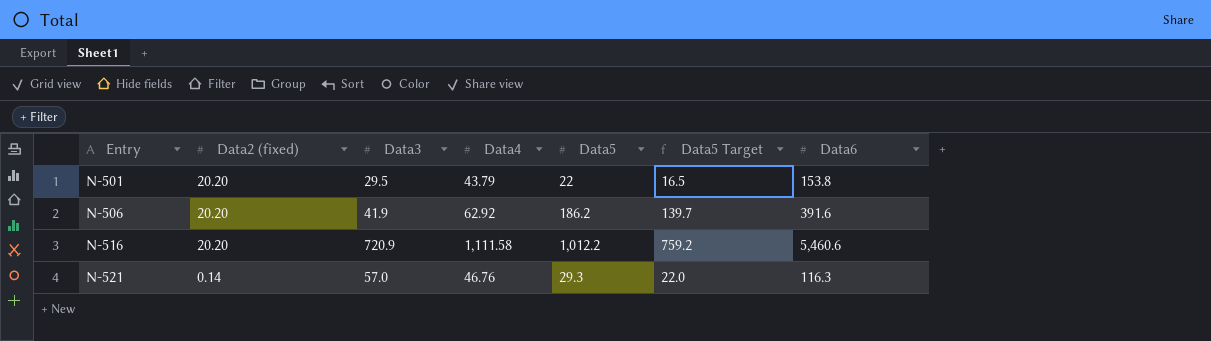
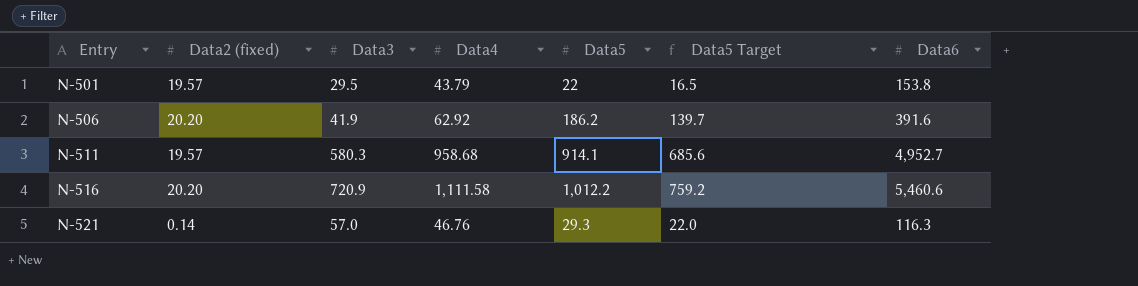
N-501 | Data2 (fixed): 20.20 -> 19.57
row N-511: none -> 19.57 | 580.3 | 958.68 | 914.1 | 685.6 | 4,952.7

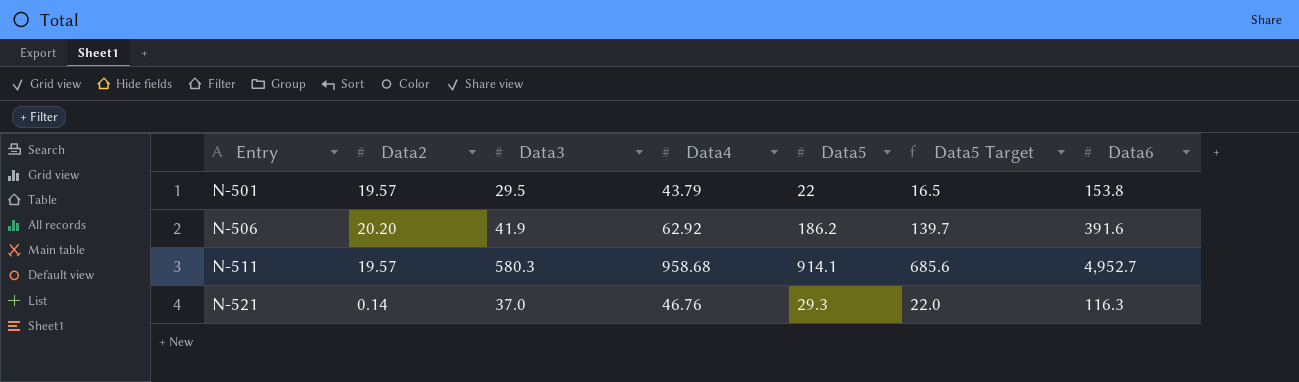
column name: Data2 (fixed) -> Data2
row N-516: 20.20 | 720.9 | 1,111.58 | 1,012.2 | 759.2 | 5,460.6 -> none
N-521 | Data3: 57.0 -> 37.0

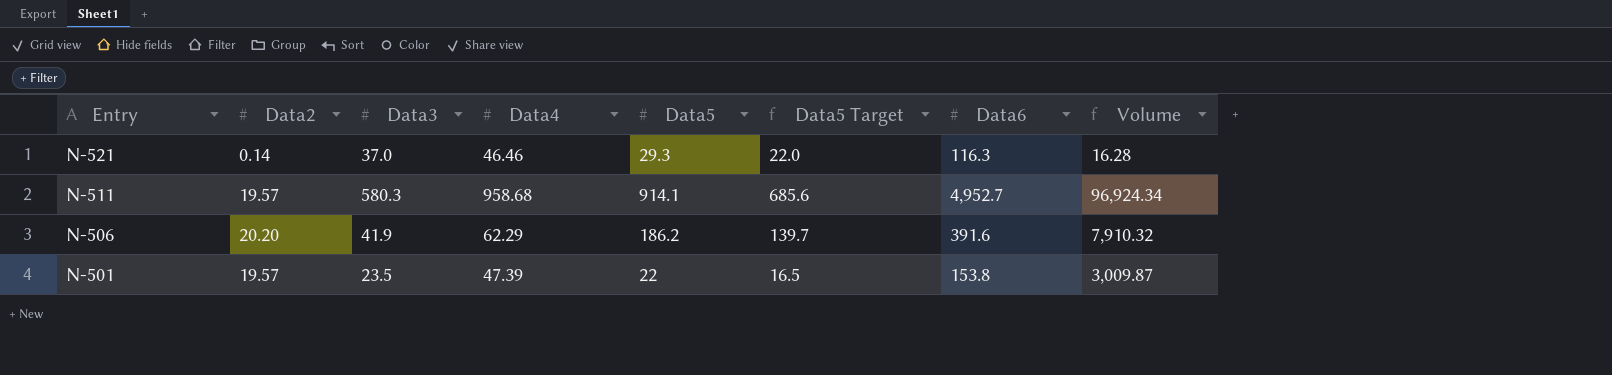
row order: Entry ascending -> Entry descending
column Volume | formula: none -> [Data2] * [Data6]
N-521 | Data4: 46.76 -> 46.46
N-506 | Data4: 62.92 -> 62.29
N-501 | Data3: 29.5 -> 23.5
N-501 | Data4: 43.79 -> 47.39

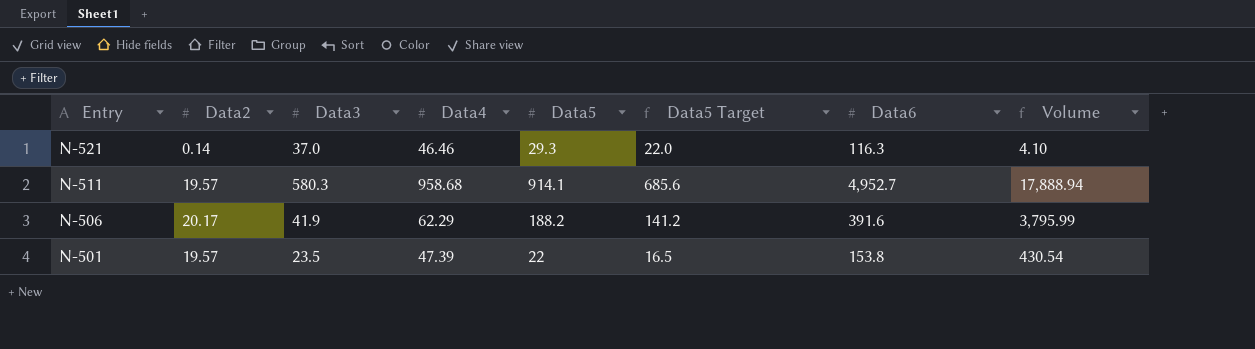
column Volume | formula: [Data2] * [Data6] -> [Data2] * [Data5]
N-506 | Data2: 20.20 -> 20.17
N-506 | Data5: 186.2 -> 188.2
N-506 | Data5 Target: 139.7 -> 141.2

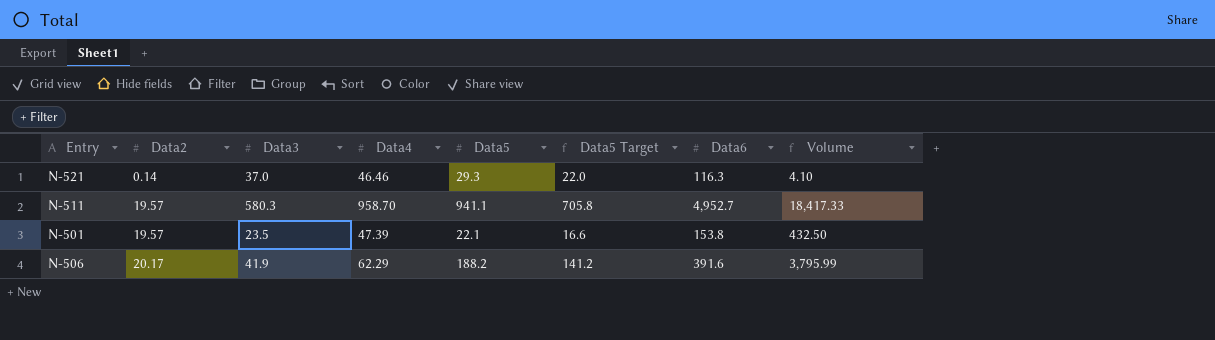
row order: Entry descending -> Data2 ascending
N-511 | Data4: 958.68 -> 958.70
N-511 | Data5: 914.1 -> 941.1
N-511 | Data5 Target: 685.6 -> 705.8
N-511 | Volume: 17,888.94 -> 18,417.33
N-501 | Data5: 22 -> 22.1
N-501 | Data5 Target: 16.5 -> 16.6
N-501 | Volume: 430.54 -> 432.50

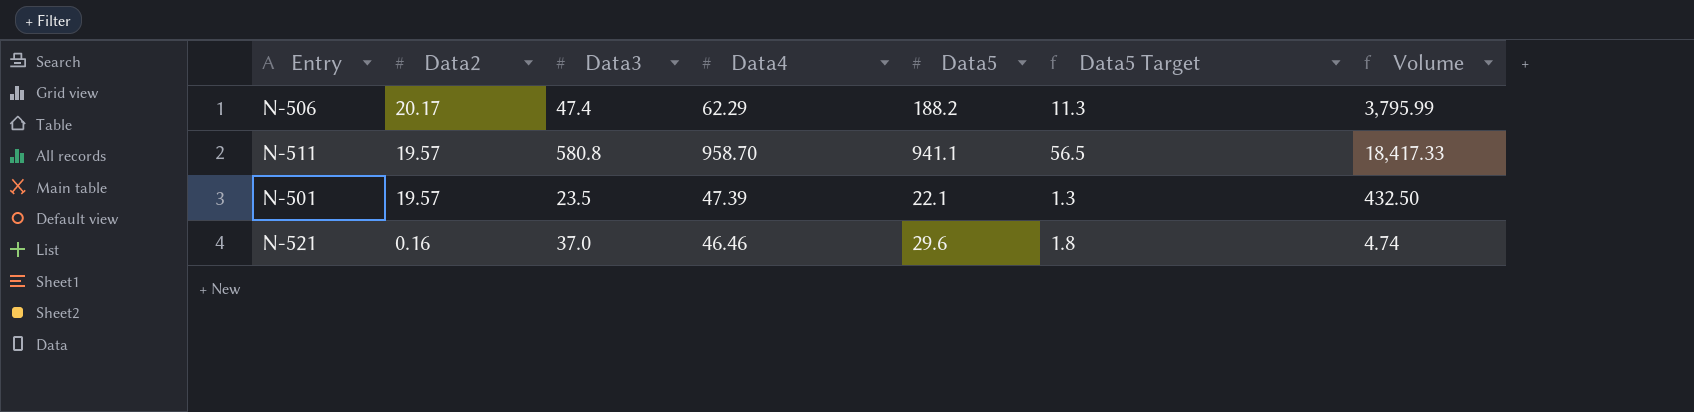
row order: Data2 ascending -> Data2 descending
column Data6 | position: 7 -> none
column Data5 Target | formula: [Data5] * 0.75 -> [Data5] * 0.06
N-506 | Data3: 41.9 -> 47.4
N-511 | Data3: 580.3 -> 580.8
N-521 | Data2: 0.14 -> 0.16
N-521 | Data5: 29.3 -> 29.6
N-521 | Volume: 4.10 -> 4.74

